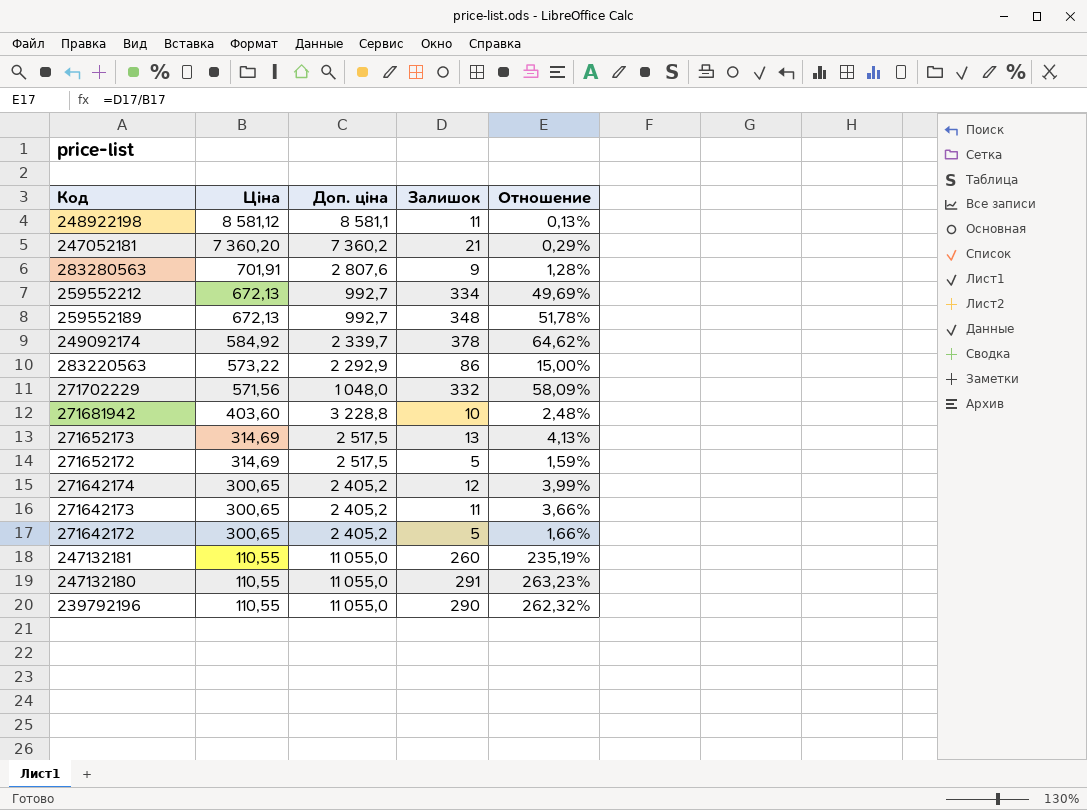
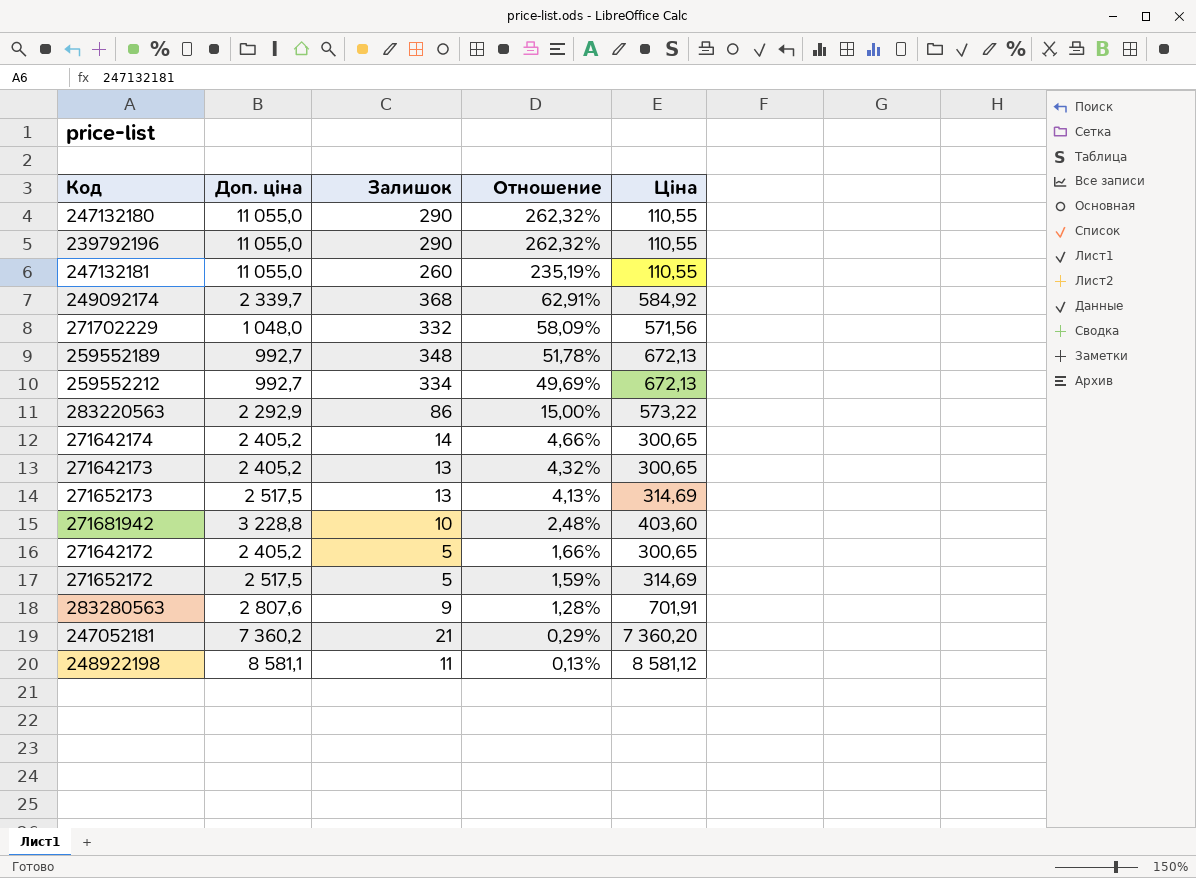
row order: Ціна descending -> Отношение descending
column Ціна | position: 2 -> 5
247132180 | Залишок: 291 -> 290
247132180 | Отношение: 263,23% -> 262,32%
249092174 | Залишок: 378 -> 368
249092174 | Отношение: 64,62% -> 62,91%
271642174 | Залишок: 12 -> 14
271642174 | Отношение: 3,99% -> 4,66%
271642173 | Залишок: 11 -> 13
271642173 | Отношение: 3,66% -> 4,32%

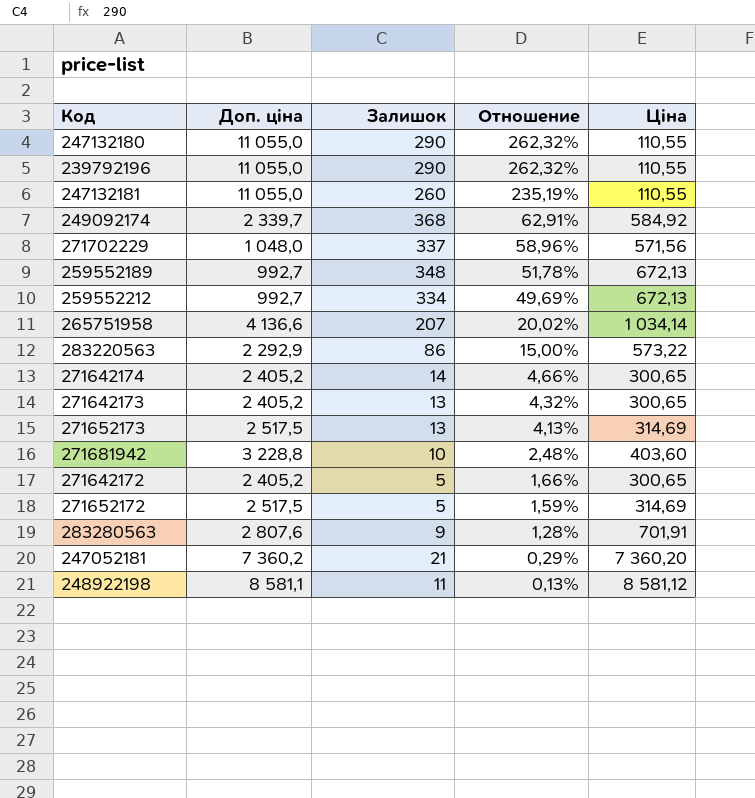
271702229 | Залишок: 332 -> 337
271702229 | Отношение: 58,09% -> 58,96%
row 265751958: none -> 4 136,6 | 207 | 20,02% | 1 034,14

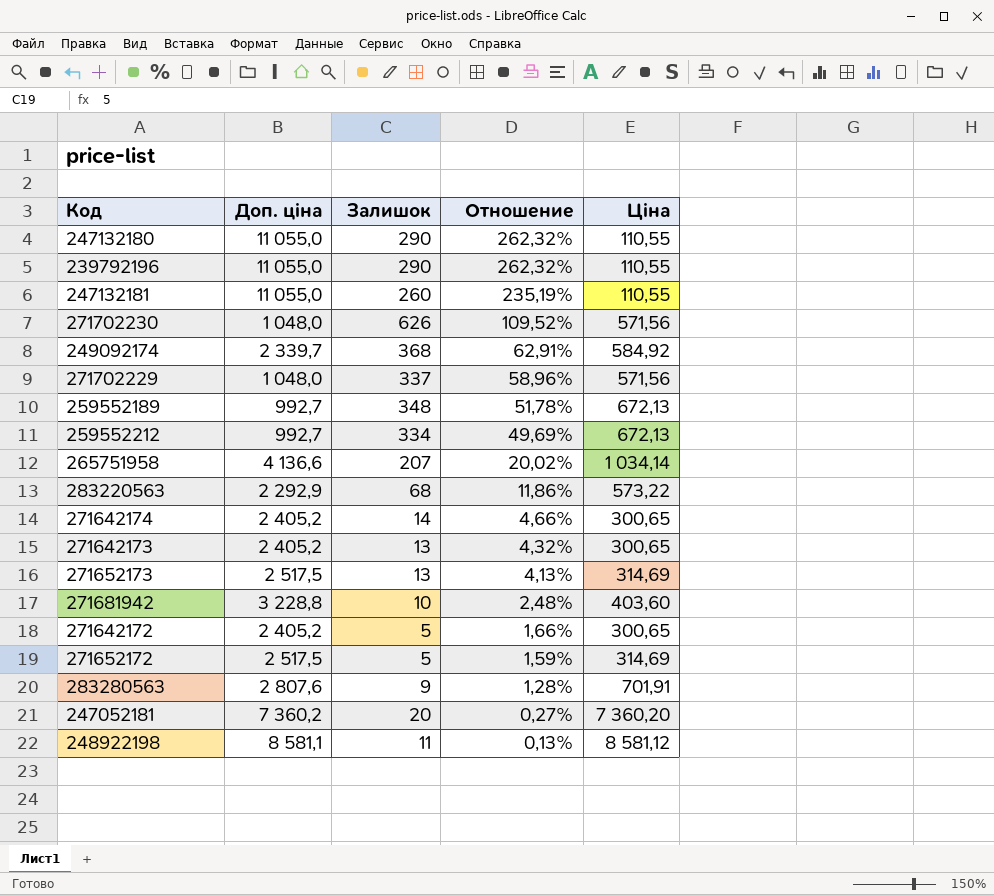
row 271702230: none -> 1 048,0 | 626 | 109,52% | 571,56
283220563 | Залишок: 86 -> 68
283220563 | Отношение: 15,00% -> 11,86%
247052181 | Залишок: 21 -> 20
247052181 | Отношение: 0,29% -> 0,27%

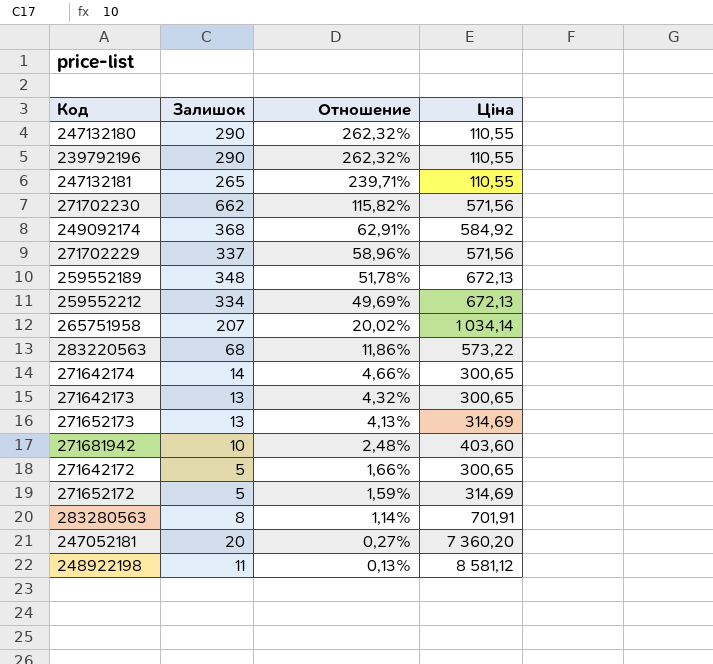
column Доп. ціна | position: 2 -> none
247132181 | Залишок: 260 -> 265
247132181 | Отношение: 235,19% -> 239,71%
271702230 | Залишок: 626 -> 662
271702230 | Отношение: 109,52% -> 115,82%
283280563 | Залишок: 9 -> 8
283280563 | Отношение: 1,28% -> 1,14%

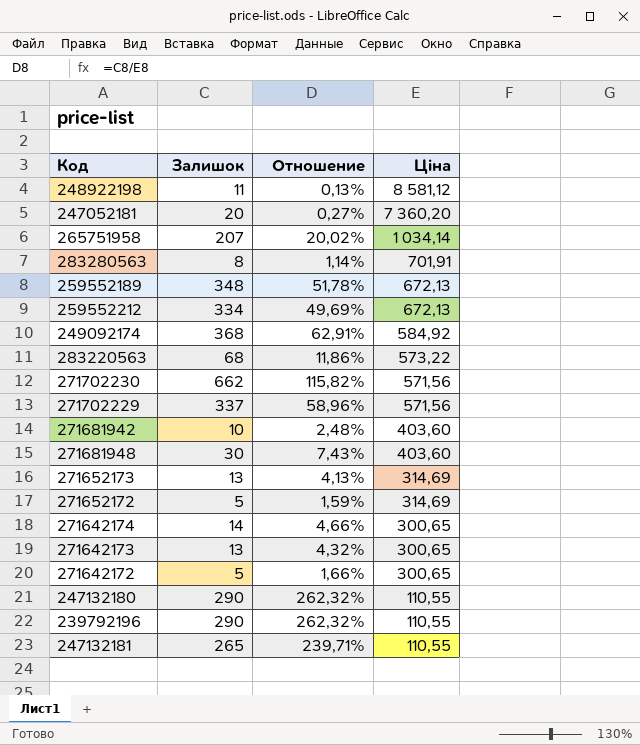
row order: Отношение descending -> Ціна descending
row 271681948: none -> 30 | 7,43% | 403,60

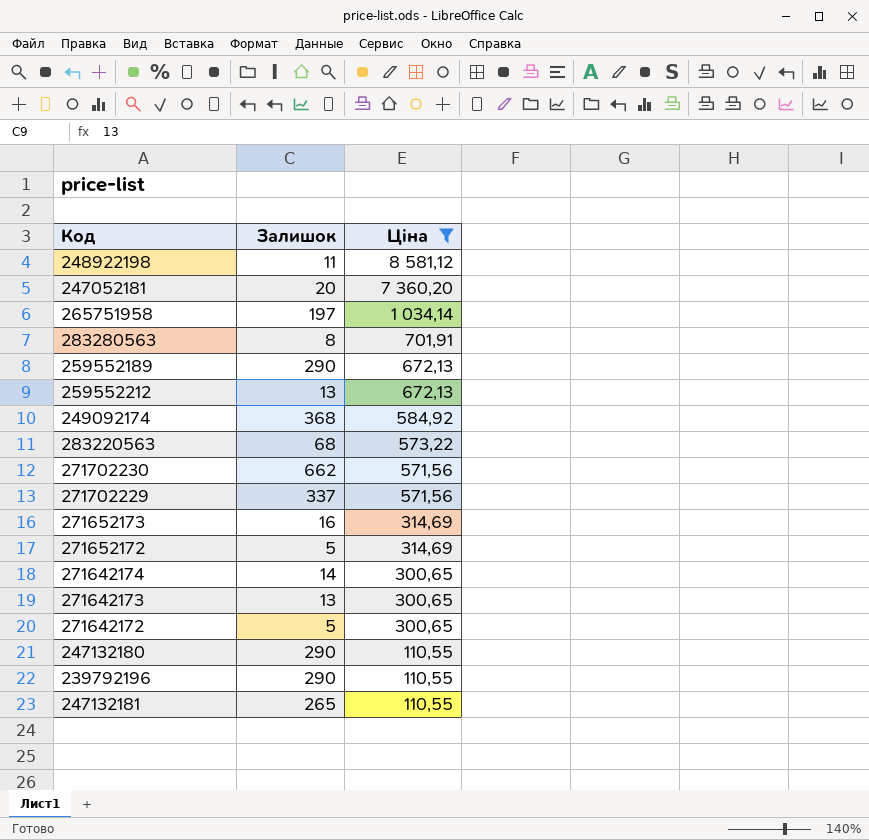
filter: none -> Ціна != 403,60
column Отношение | formula: [Залишок] / [Ціна] -> none
265751958 | Залишок: 207 -> 197
259552189 | Залишок: 348 -> 290
259552212 | Залишок: 334 -> 13
271652173 | Залишок: 13 -> 16

